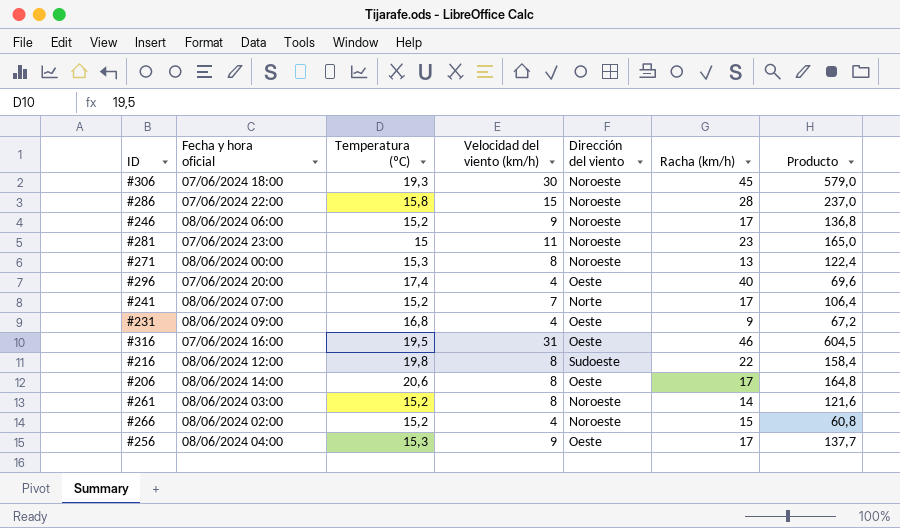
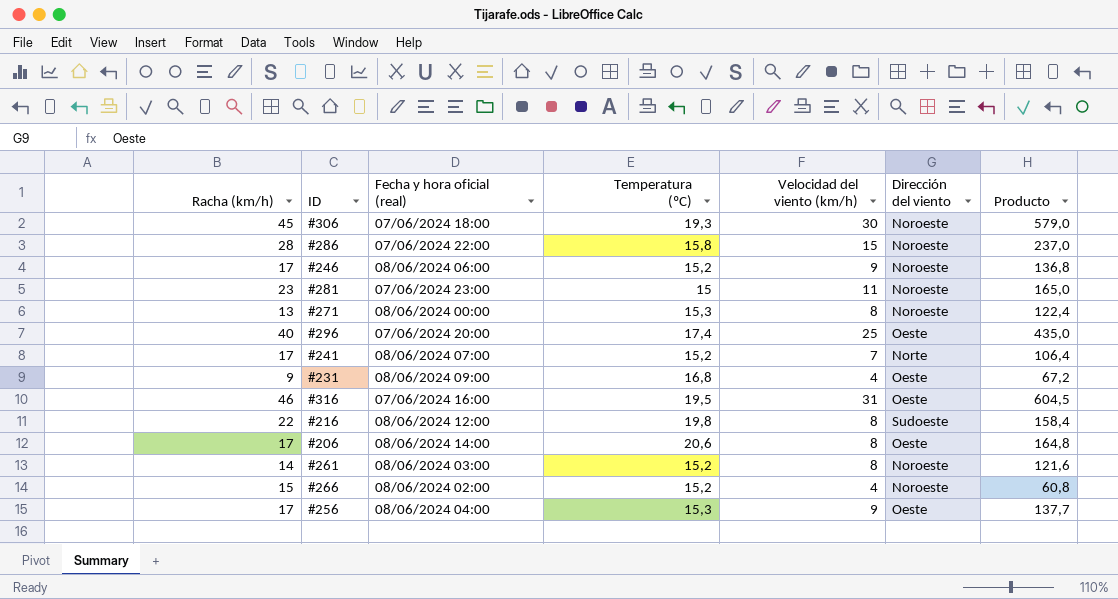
column Racha (km/h) | position: 6 -> 1
column name: Fecha y hora oficial -> Fecha y hora oficial (real)
#296 | Velocidad del viento (km/h): 4 -> 25
#296 | Producto: 69,6 -> 435,0

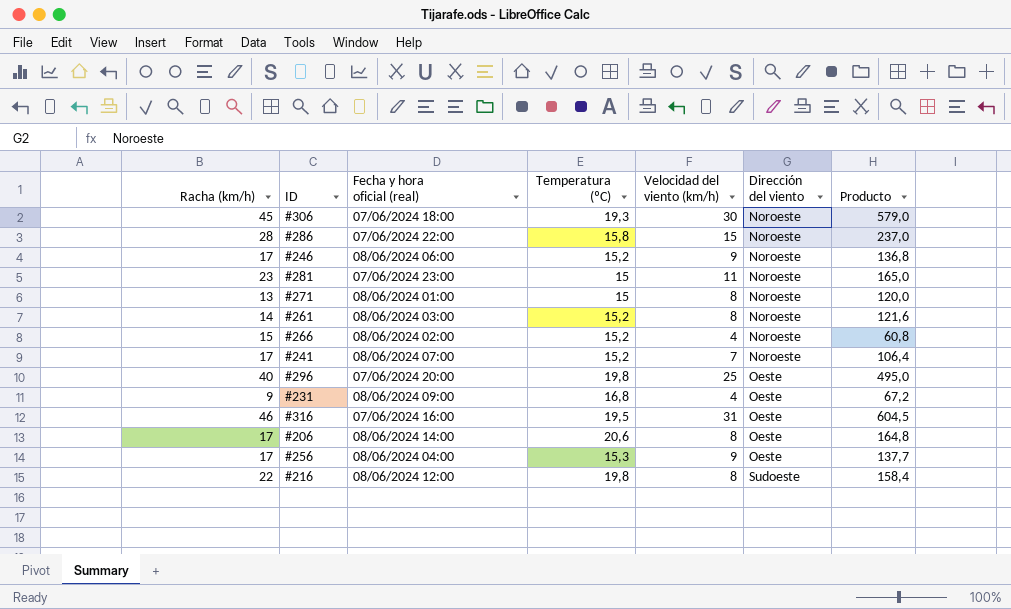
row order: none -> Dirección del viento ascending
#271 | Fecha y hora oficial (real): 08/06/2024 00:00 -> 08/06/2024 01:00
#271 | Temperatura (ºC): 15,3 -> 15
#271 | Producto: 122,4 -> 120,0
#241 | Dirección del viento: Norte -> Noroeste
#296 | Temperatura (ºC): 17,4 -> 19,8
#296 | Producto: 435,0 -> 495,0

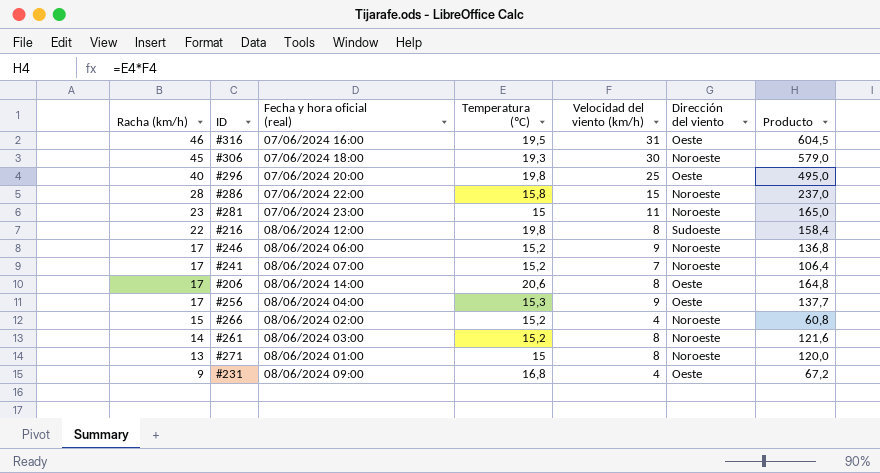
row order: Dirección del viento ascending -> Racha (km/h) descending

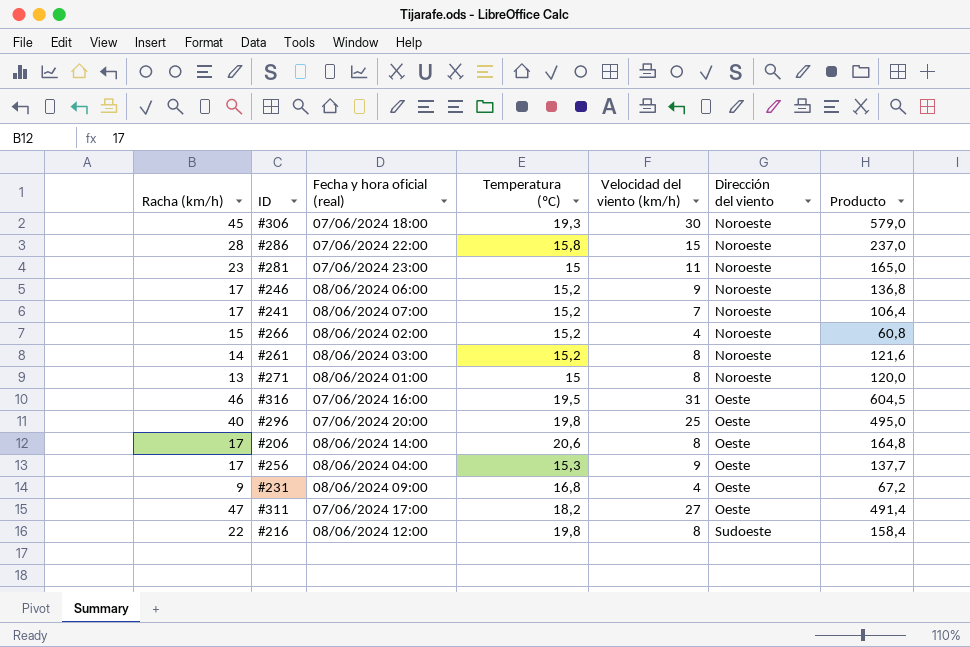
row order: Racha (km/h) descending -> Dirección del viento ascending
row #311: none -> 47 | 07/06/2024 17:00 | 18,2 | 27 | Oeste | 491,4

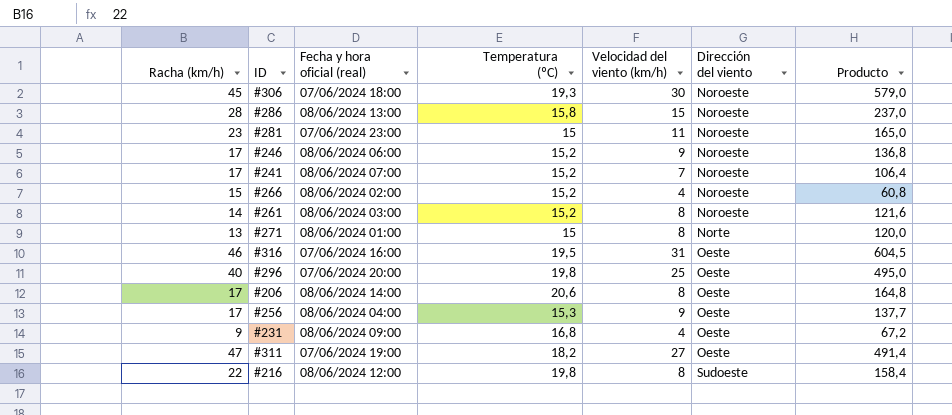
#286 | Fecha y hora oficial (real): 07/06/2024 22:00 -> 08/06/2024 13:00
#271 | Dirección del viento: Noroeste -> Norte
#311 | Fecha y hora oficial (real): 07/06/2024 17:00 -> 07/06/2024 19:00

